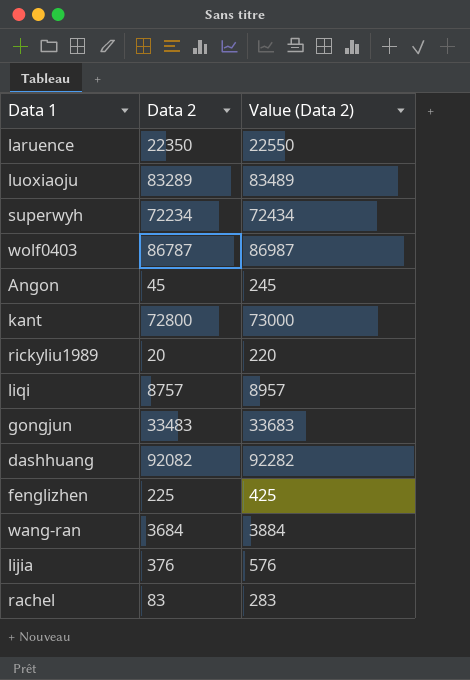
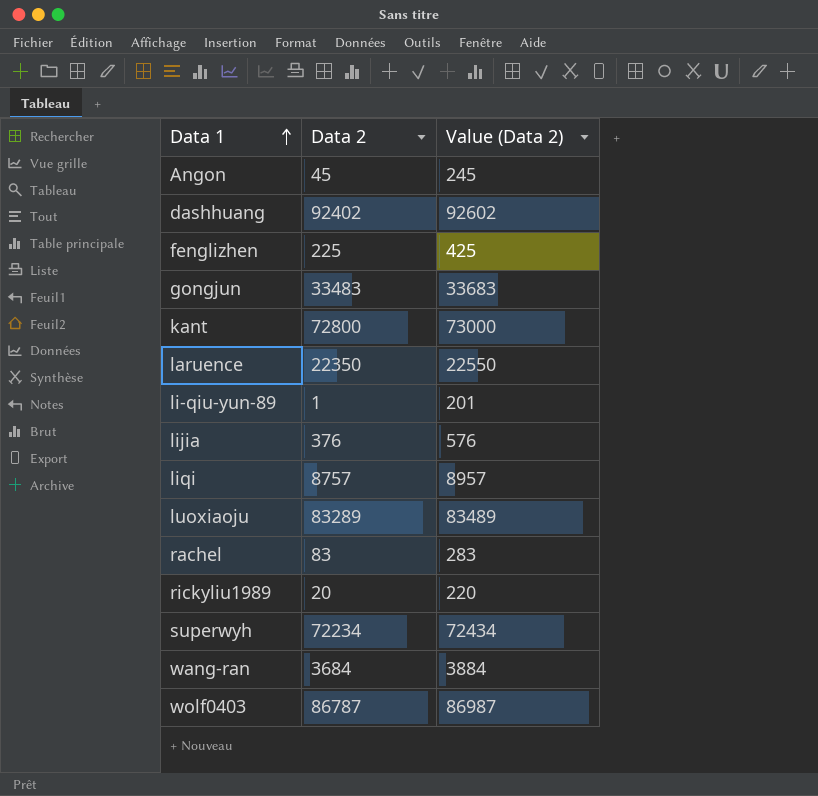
row order: none -> Data 1 ascending
dashhuang | Data 2: 92082 -> 92402
dashhuang | Value (Data 2): 92282 -> 92602
row li-qiu-yun-89: none -> 1 | 201

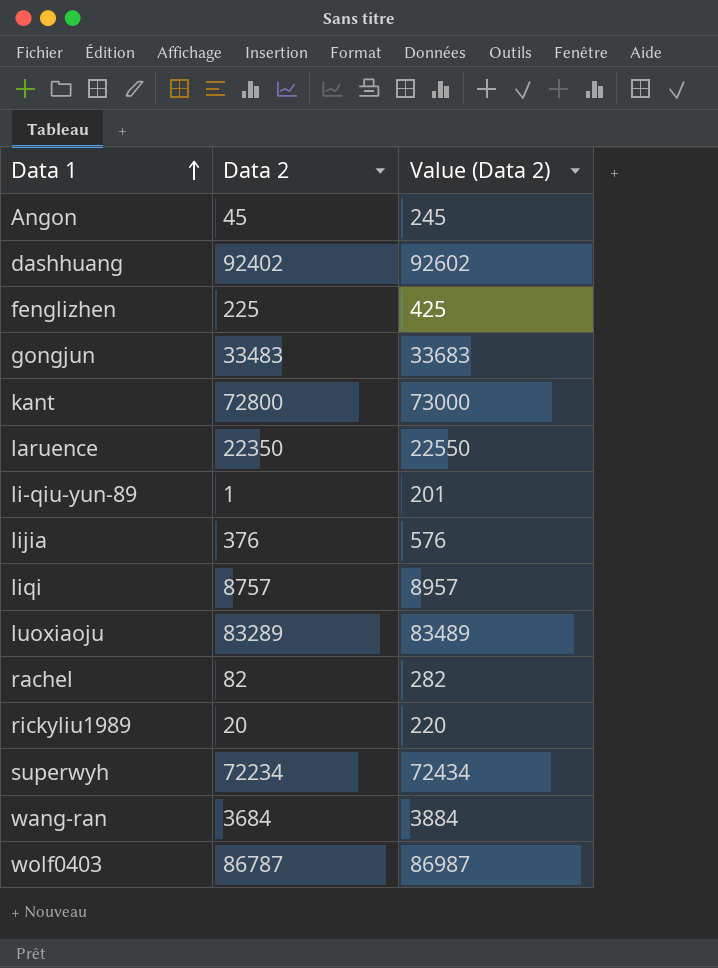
rachel | Data 2: 83 -> 82
rachel | Value (Data 2): 283 -> 282

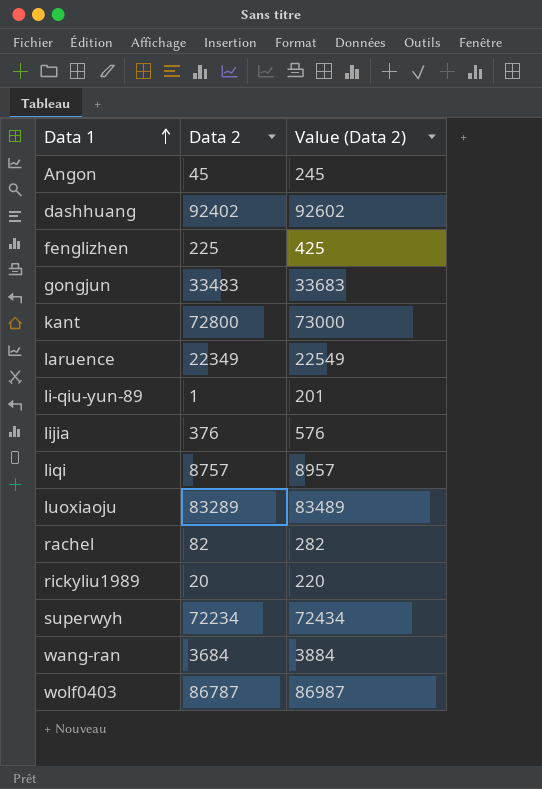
laruence | Data 2: 22350 -> 22349
laruence | Value (Data 2): 22550 -> 22549

